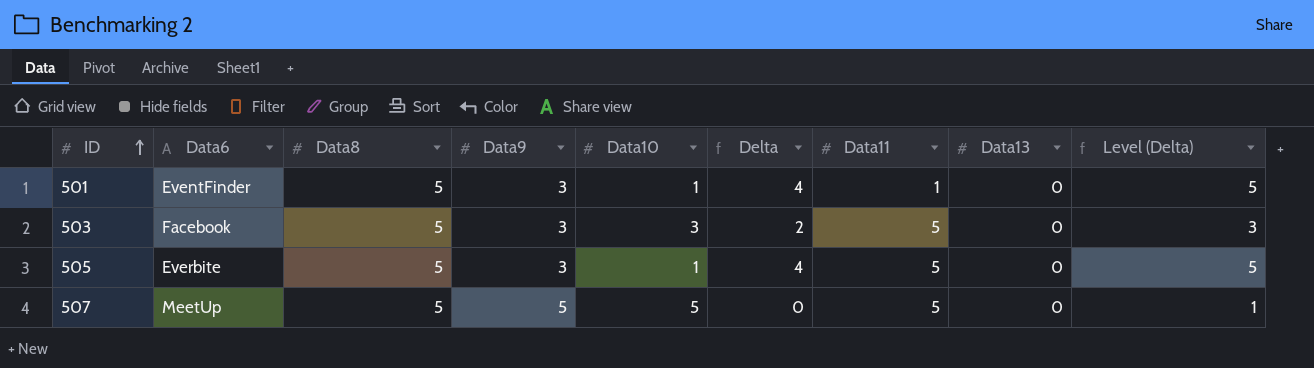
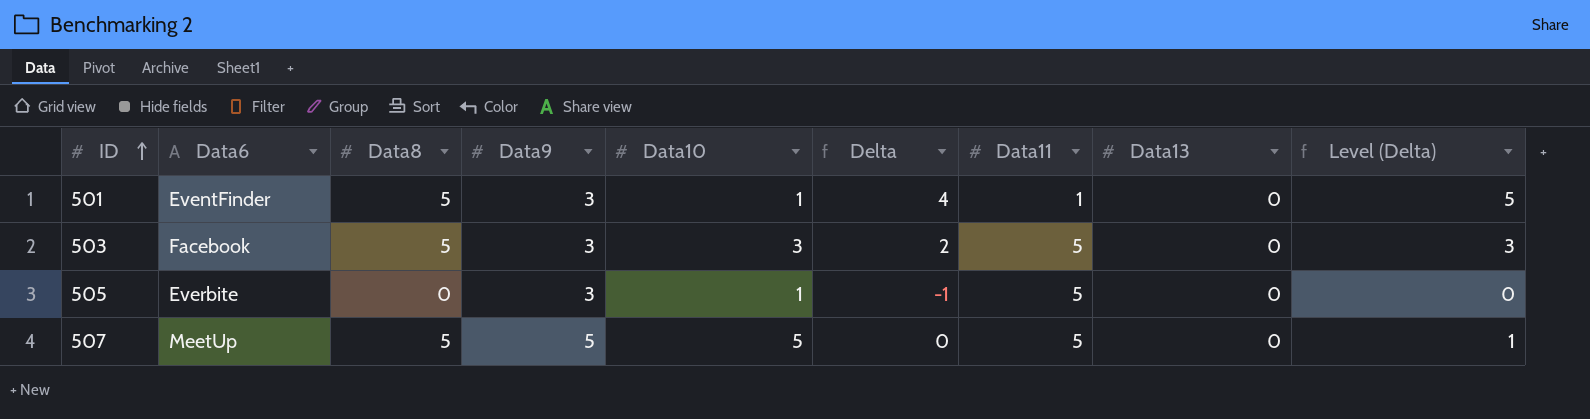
505 | Data8: 5 -> 0
505 | Delta: 4 -> -1
505 | Level (Delta): 5 -> 0

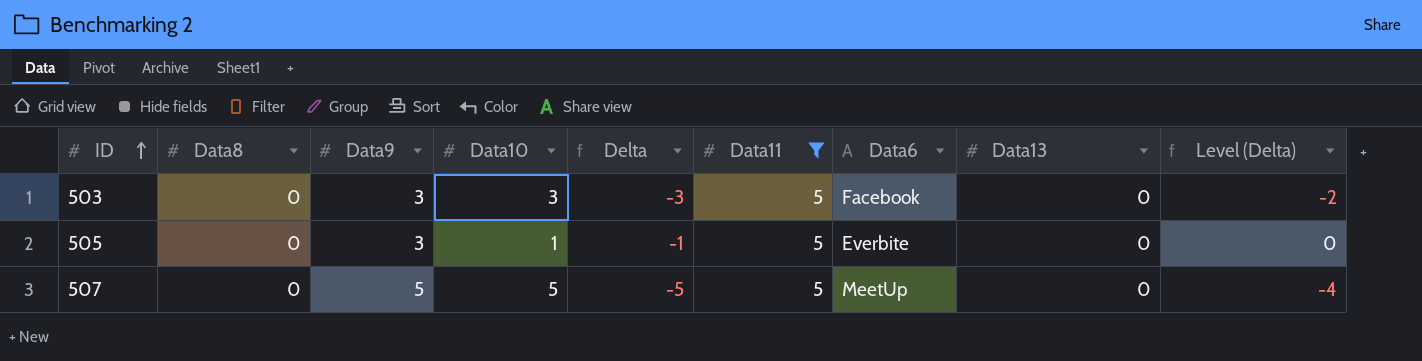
filter: none -> Data11 = 5
column Data6 | position: 2 -> 7
503 | Data8: 5 -> 0
503 | Delta: 2 -> -3
503 | Level (Delta): 3 -> -2
507 | Data8: 5 -> 0
507 | Delta: 0 -> -5
507 | Level (Delta): 1 -> -4

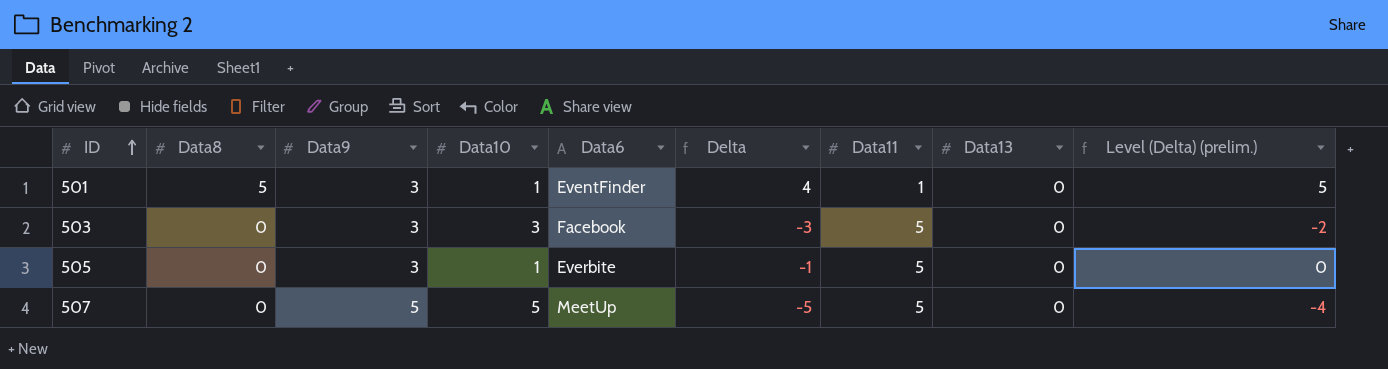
filter: Data11 = 5 -> none
column Data6 | position: 7 -> 5
column name: Level (Delta) -> Level (Delta) (prelim.)

